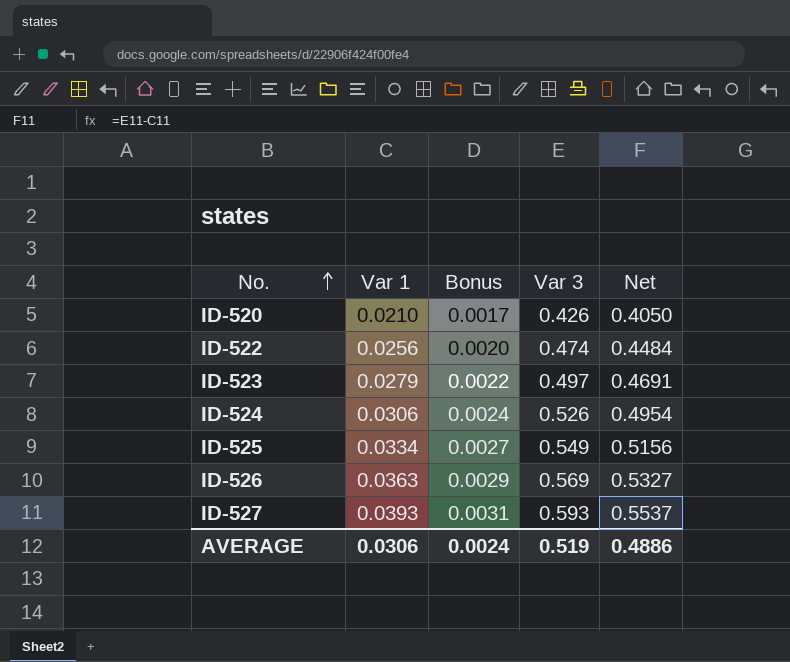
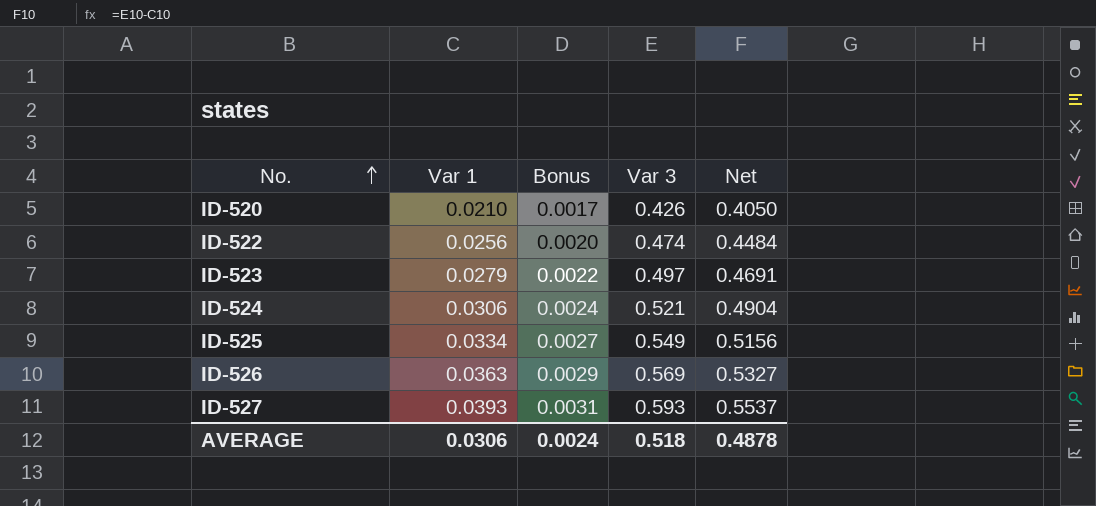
ID-524 | Var 3: 0.526 -> 0.521
ID-524 | Net: 0.4954 -> 0.4904
AVERAGE | Var 3: 0.519 -> 0.518
AVERAGE | Net: 0.4886 -> 0.4878

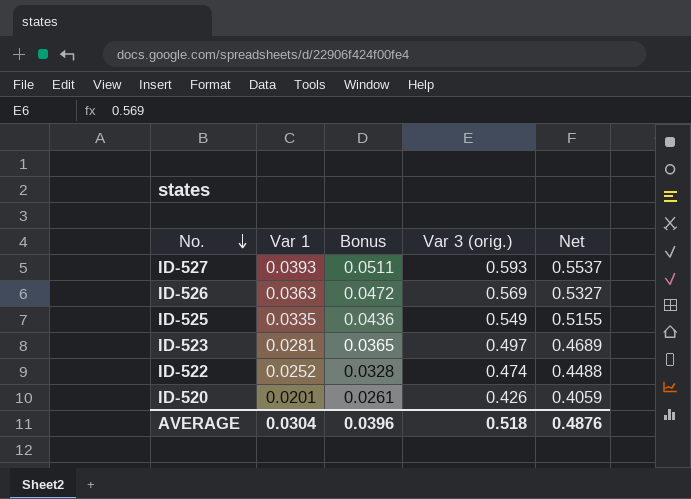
row order: No. ascending -> No. descending
column Bonus | formula: [Var 1] * 0.08 -> [Var 1] * 1.3
column name: Var 3 -> Var 3 (orig.)
row ID-524: 0.0306 | 0.0024 | 0.521 | 0.4904 -> none
ID-525 | Var 1: 0.0334 -> 0.0335
ID-525 | Net: 0.5156 -> 0.5155
ID-523 | Var 1: 0.0279 -> 0.0281
ID-523 | Net: 0.4691 -> 0.4689
ID-522 | Var 1: 0.0256 -> 0.0252
ID-522 | Net: 0.4484 -> 0.4488
ID-520 | Var 1: 0.0210 -> 0.0201
ID-520 | Net: 0.4050 -> 0.4059
AVERAGE | Var 1: 0.0306 -> 0.0304
AVERAGE | Bonus: 0.0024 -> 0.0396
AVERAGE | Net: 0.4878 -> 0.4876

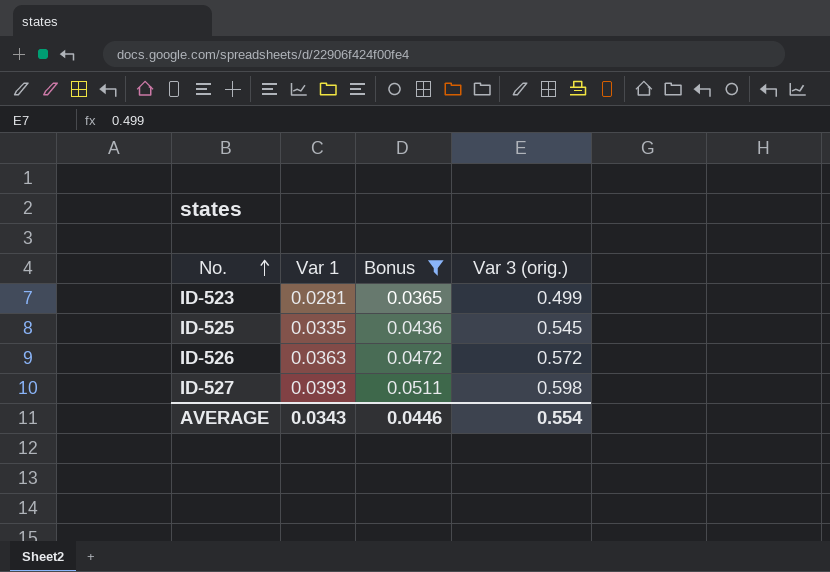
filter: none -> Bonus >= 0.0365
row order: No. descending -> No. ascending
column Net | formula: [Var 3 (orig.)] - [Var 1] -> none
ID-523 | Var 3 (orig.): 0.497 -> 0.499
ID-525 | Var 3 (orig.): 0.549 -> 0.545
ID-526 | Var 3 (orig.): 0.569 -> 0.572
ID-527 | Var 3 (orig.): 0.593 -> 0.598
AVERAGE | Var 1: 0.0304 -> 0.0343
AVERAGE | Bonus: 0.0396 -> 0.0446
AVERAGE | Var 3 (orig.): 0.518 -> 0.554

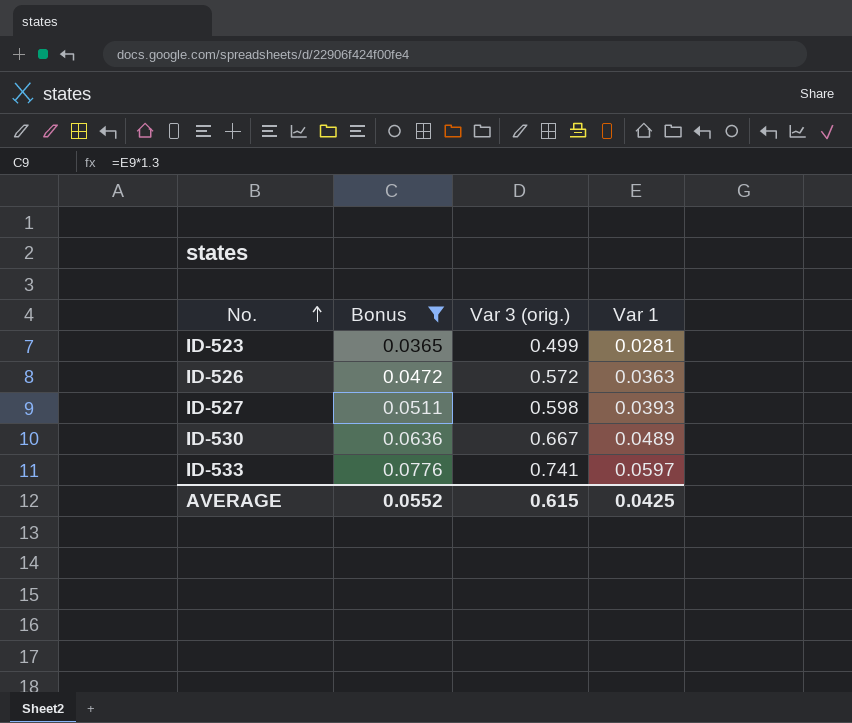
column Var 1 | position: 2 -> 4
row ID-525: 0.0335 | 0.0436 | 0.545 -> none
row ID-530: none -> 0.0636 | 0.667 | 0.0489
row ID-533: none -> 0.0776 | 0.741 | 0.0597
AVERAGE | Bonus: 0.0446 -> 0.0552
AVERAGE | Var 3 (orig.): 0.554 -> 0.615
AVERAGE | Var 1: 0.0343 -> 0.0425

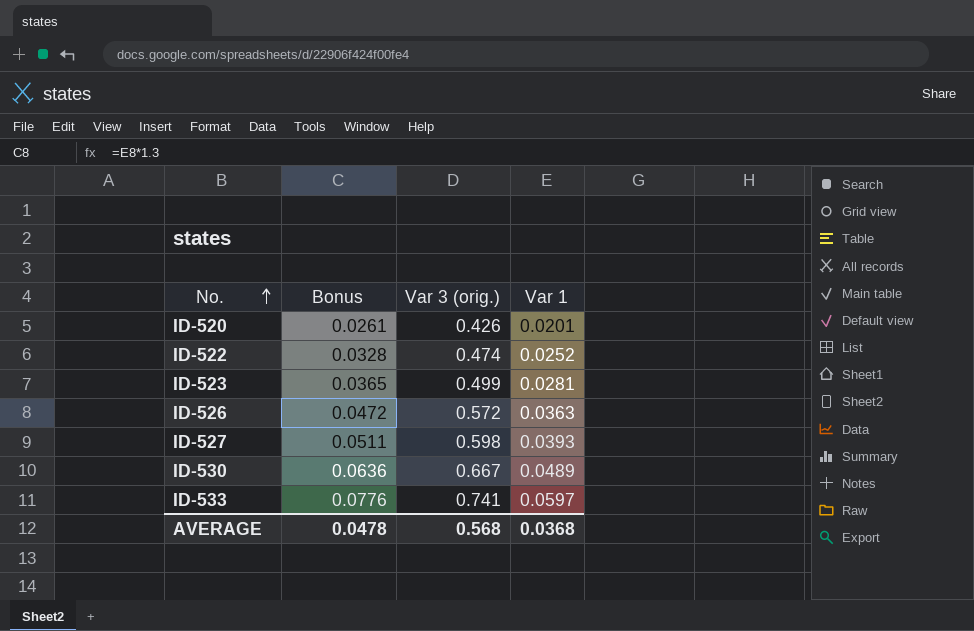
filter: Bonus >= 0.0365 -> none
AVERAGE | Bonus: 0.0552 -> 0.0478
AVERAGE | Var 3 (orig.): 0.615 -> 0.568
AVERAGE | Var 1: 0.0425 -> 0.0368

